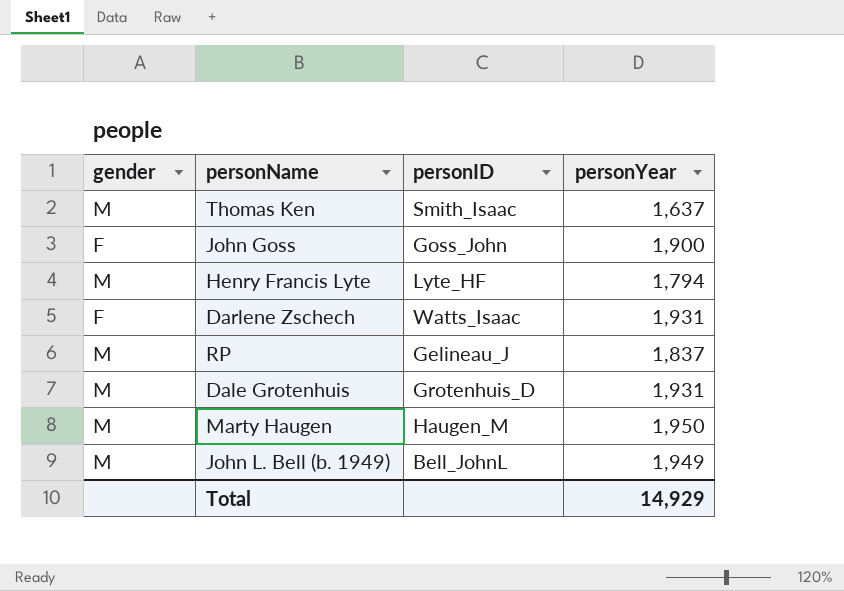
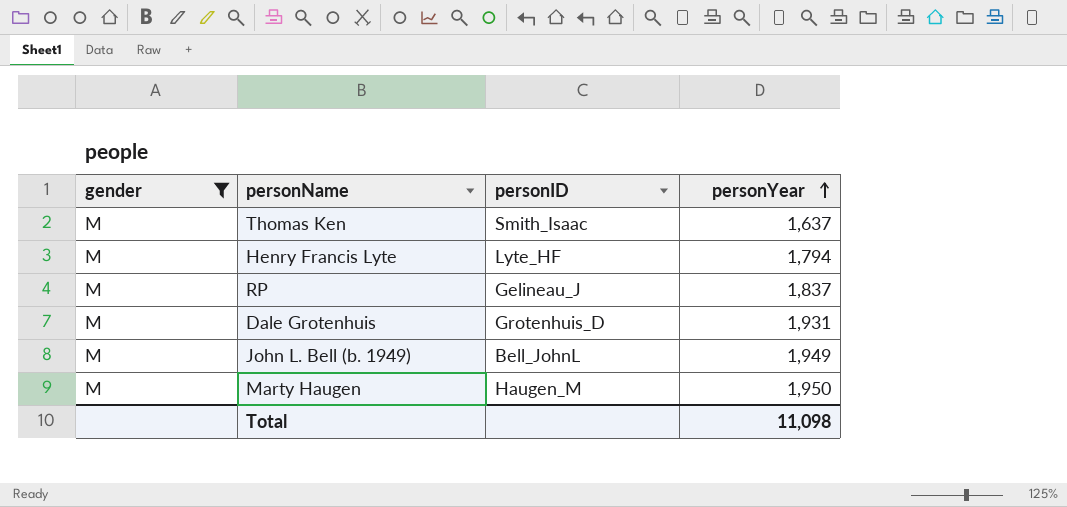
filter: none -> gender = M
row order: none -> personYear ascending
Total | personYear: 14,929 -> 11,098

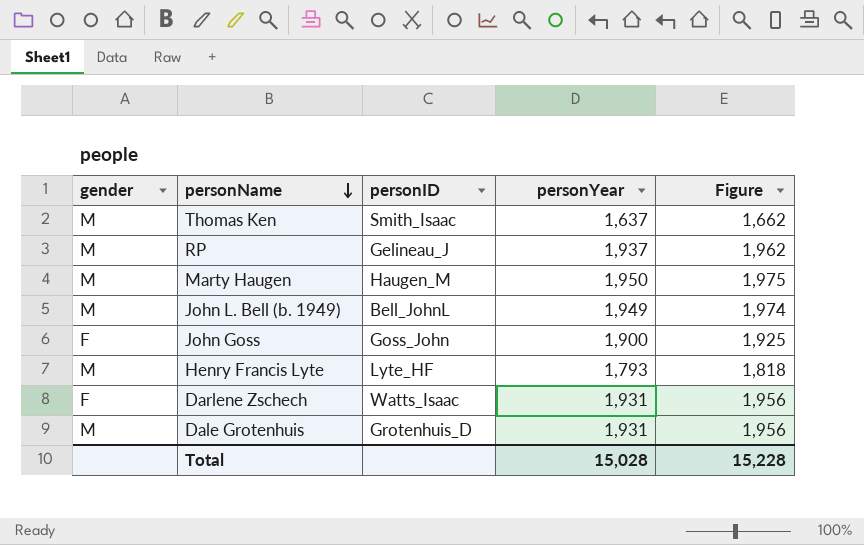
filter: gender = M -> none
row order: personYear ascending -> personName descending
column Figure | formula: none -> [personYear] + 25
RP | personYear: 1,837 -> 1,937
Henry Francis Lyte | personYear: 1,794 -> 1,793
Total | personYear: 11,098 -> 15,028

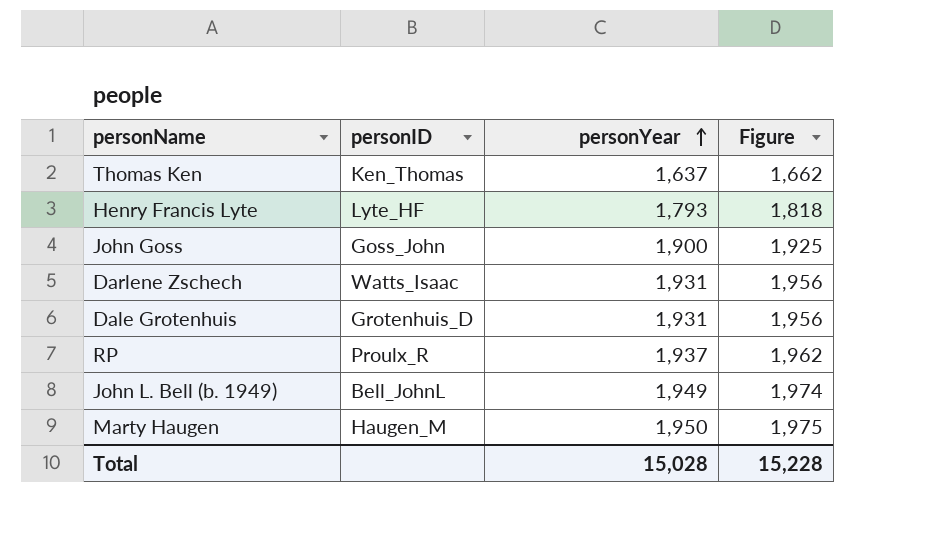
row order: personName descending -> personYear ascending
column gender | position: 1 -> none
Thomas Ken | personID: Smith_Isaac -> Ken_Thomas
RP | personID: Gelineau_J -> Proulx_R

